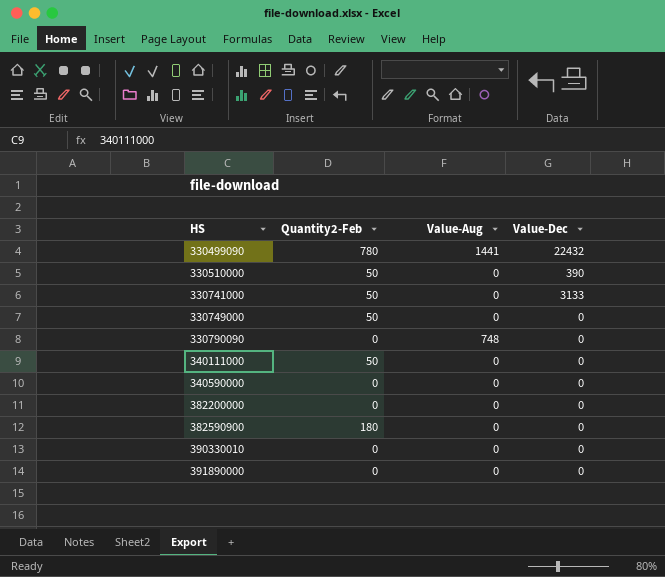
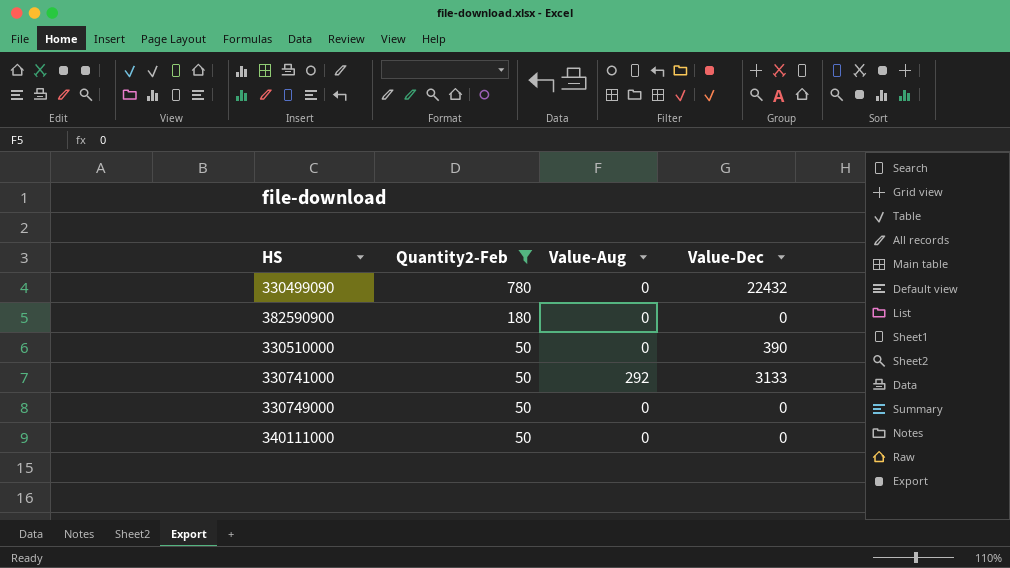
filter: none -> Quantity2-Feb != 0
row order: HS ascending -> Quantity2-Feb descending
330499090 | Value-Aug: 1441 -> 0
330741000 | Value-Aug: 0 -> 292

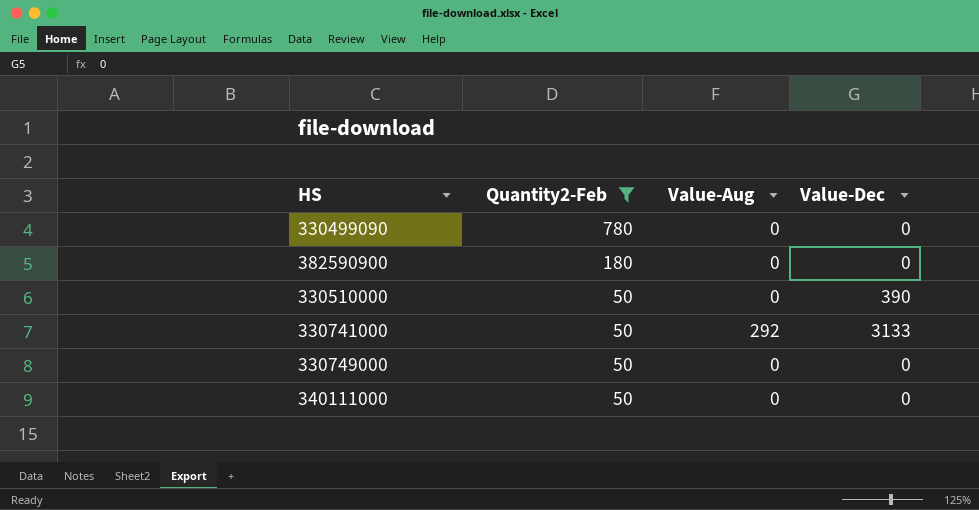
330499090 | Value-Dec: 22432 -> 0

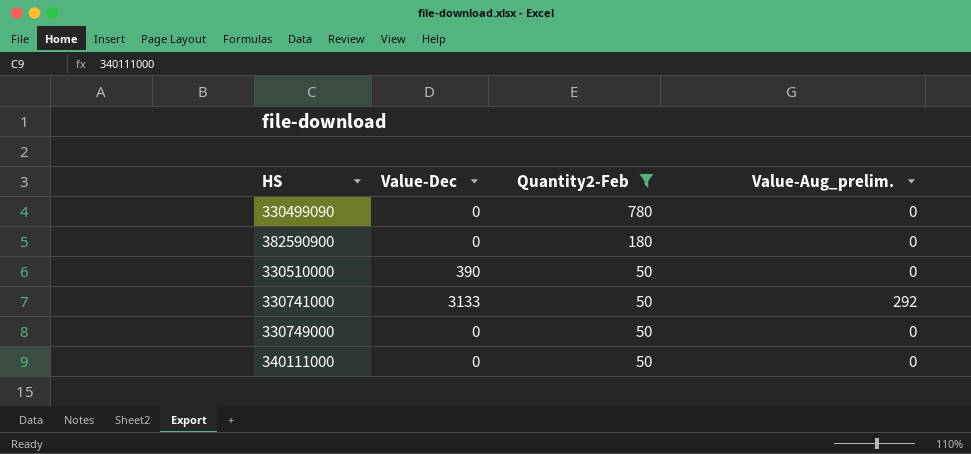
column Value-Dec | position: 4 -> 2
column name: Value-Aug -> Value-Aug_prelim.

